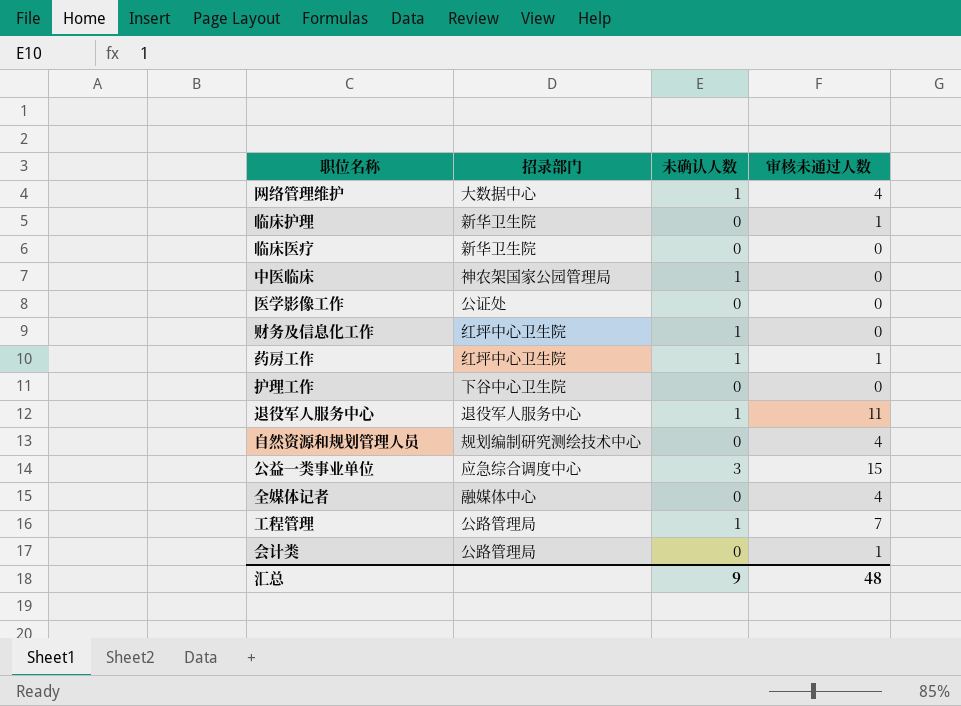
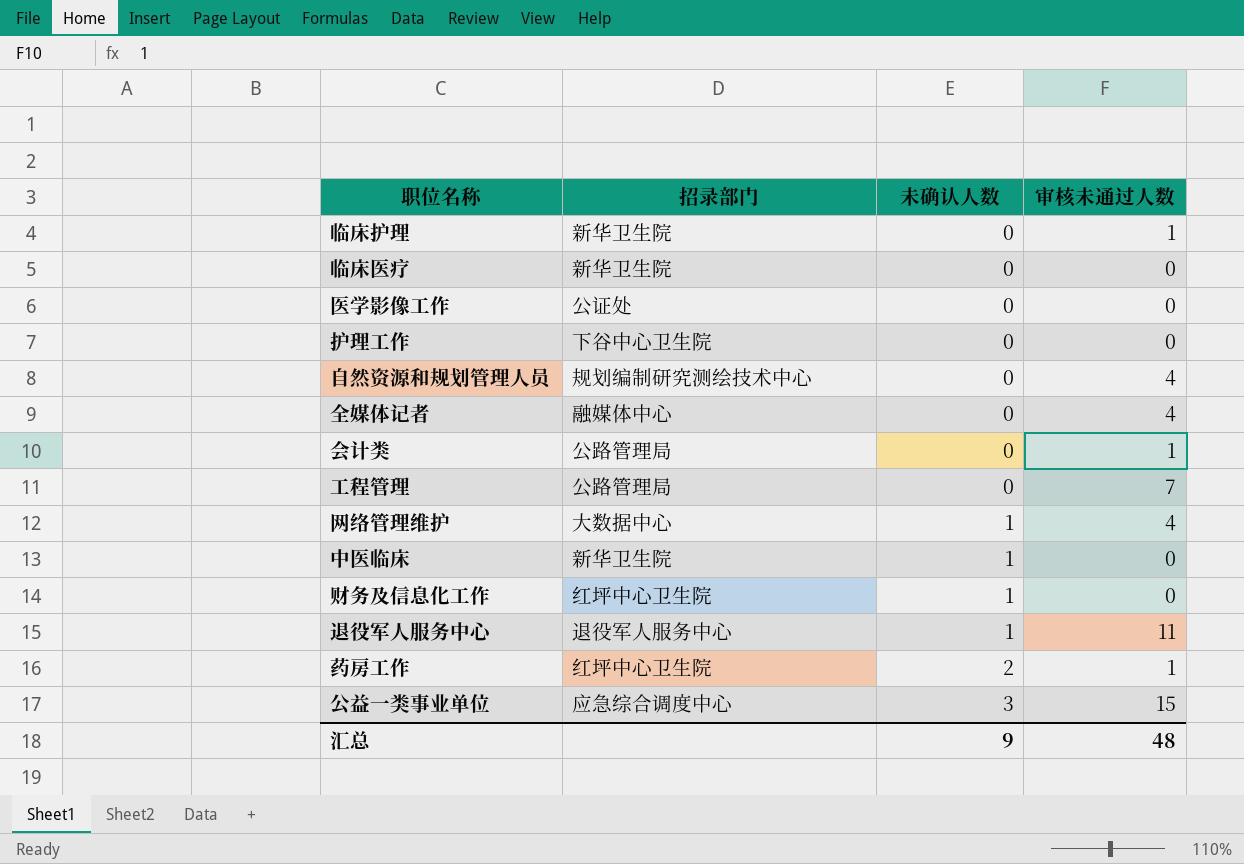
row order: none -> 未确认人数 ascending
工程管理 | 未确认人数: 1 -> 0
中医临床 | 招录部门: 神农架国家公园管理局 -> 新华卫生院
药房工作 | 未确认人数: 1 -> 2

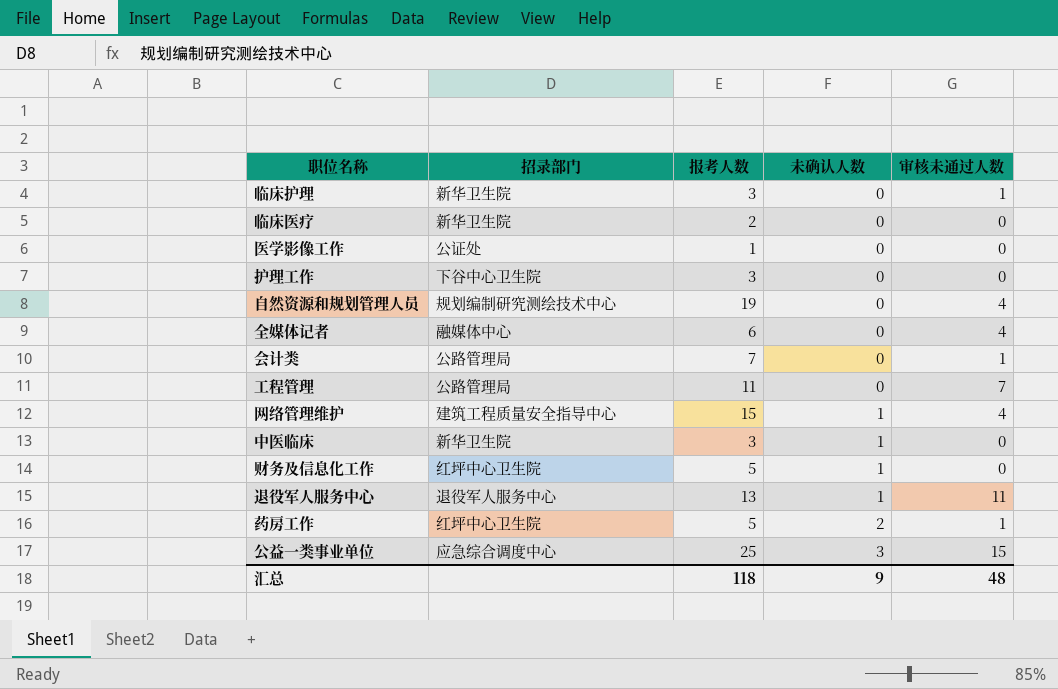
column 报考人数 | position: none -> 3
网络管理维护 | 招录部门: 大数据中心 -> 建筑工程质量安全指导中心

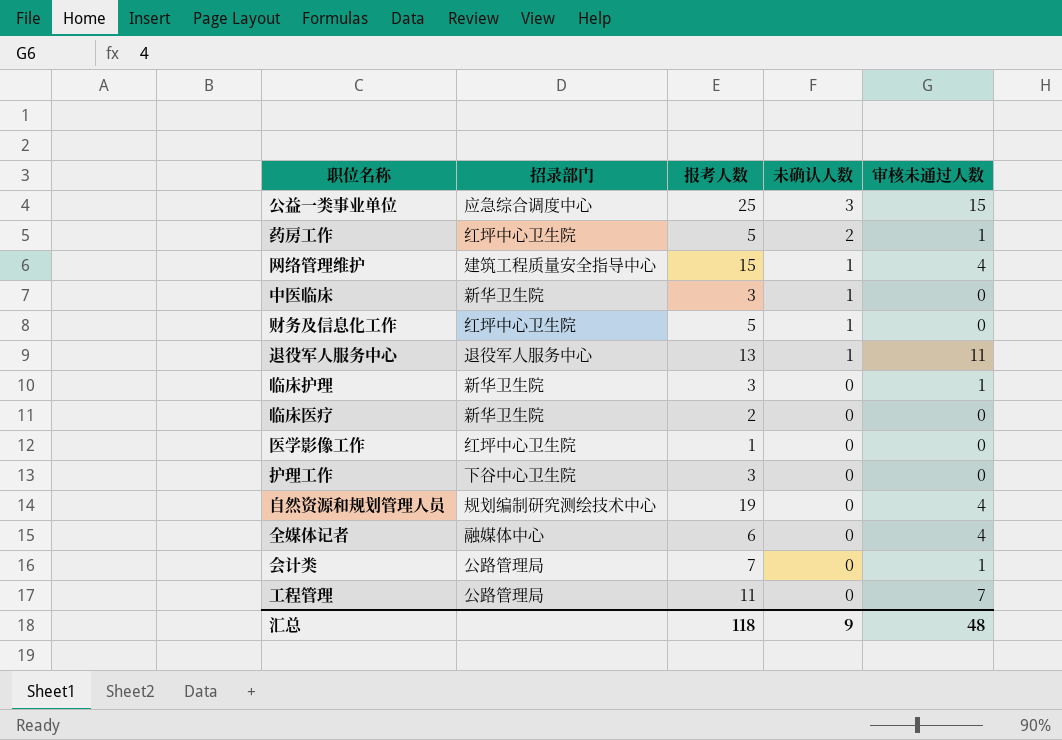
row order: 未确认人数 ascending -> 未确认人数 descending
医学影像工作 | 招录部门: 公证处 -> 红坪中心卫生院

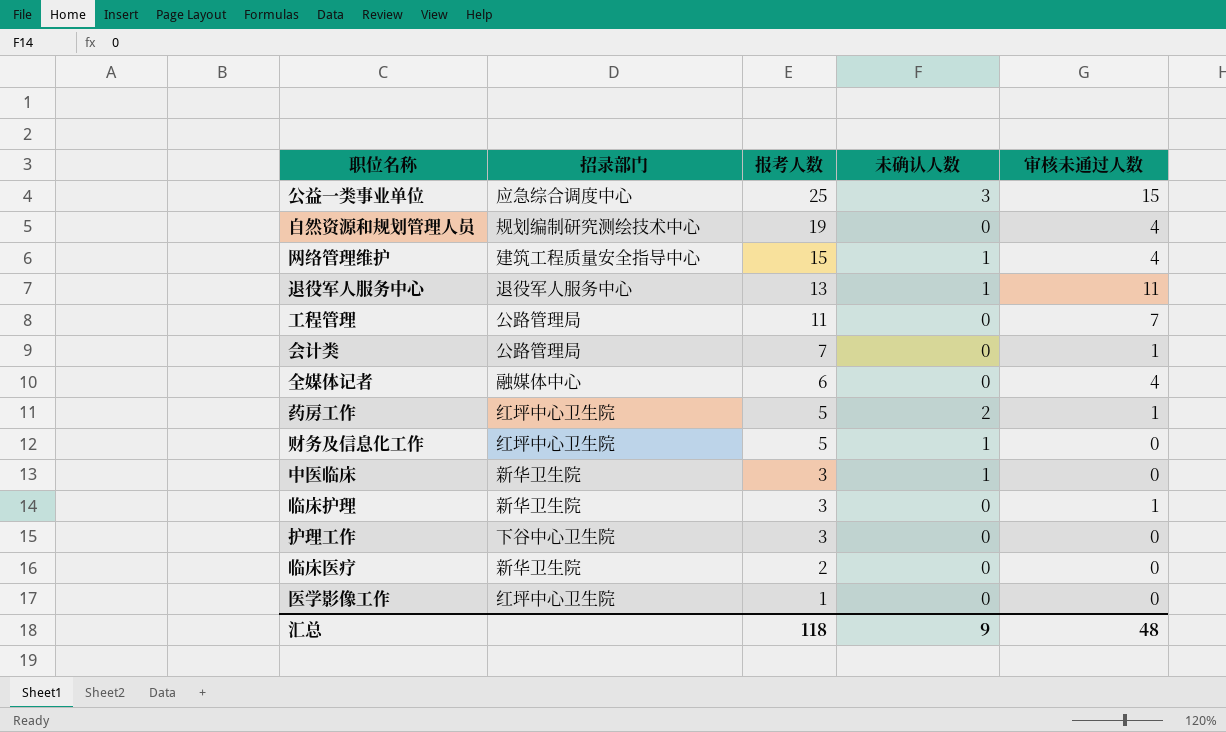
row order: 未确认人数 descending -> 报考人数 descending

